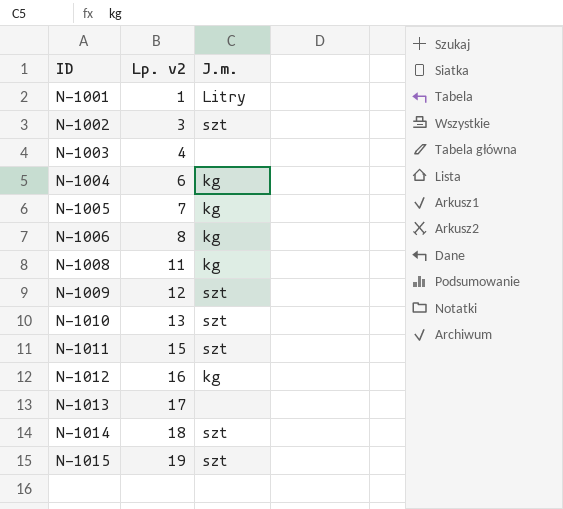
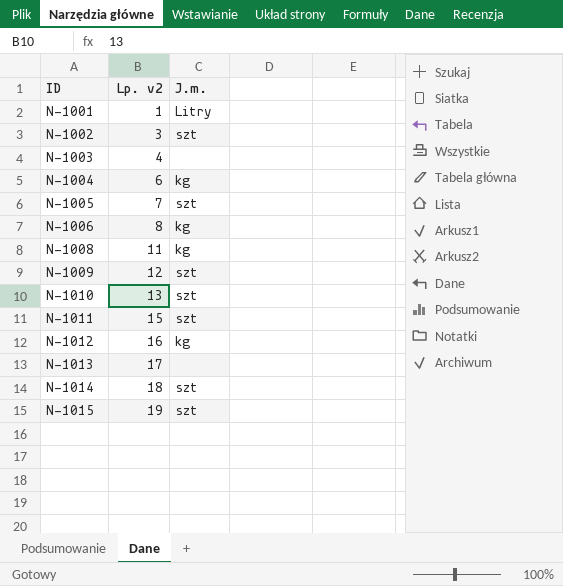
N-1005 | J.m.: kg -> szt

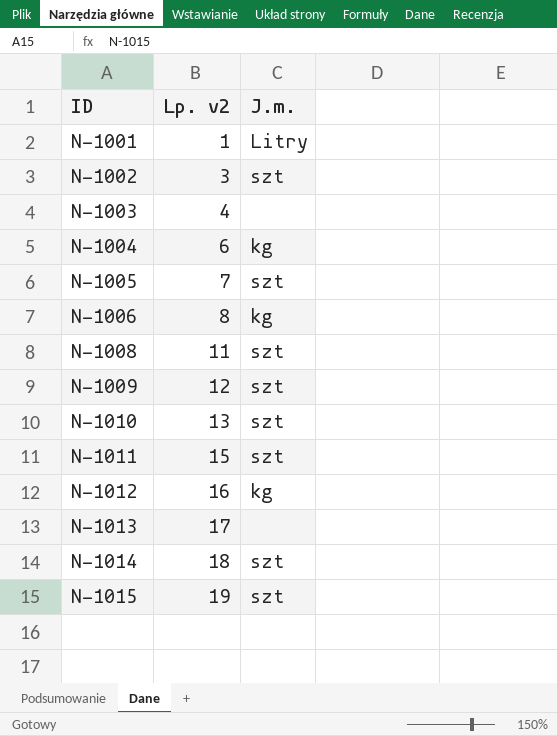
N-1008 | J.m.: kg -> szt

